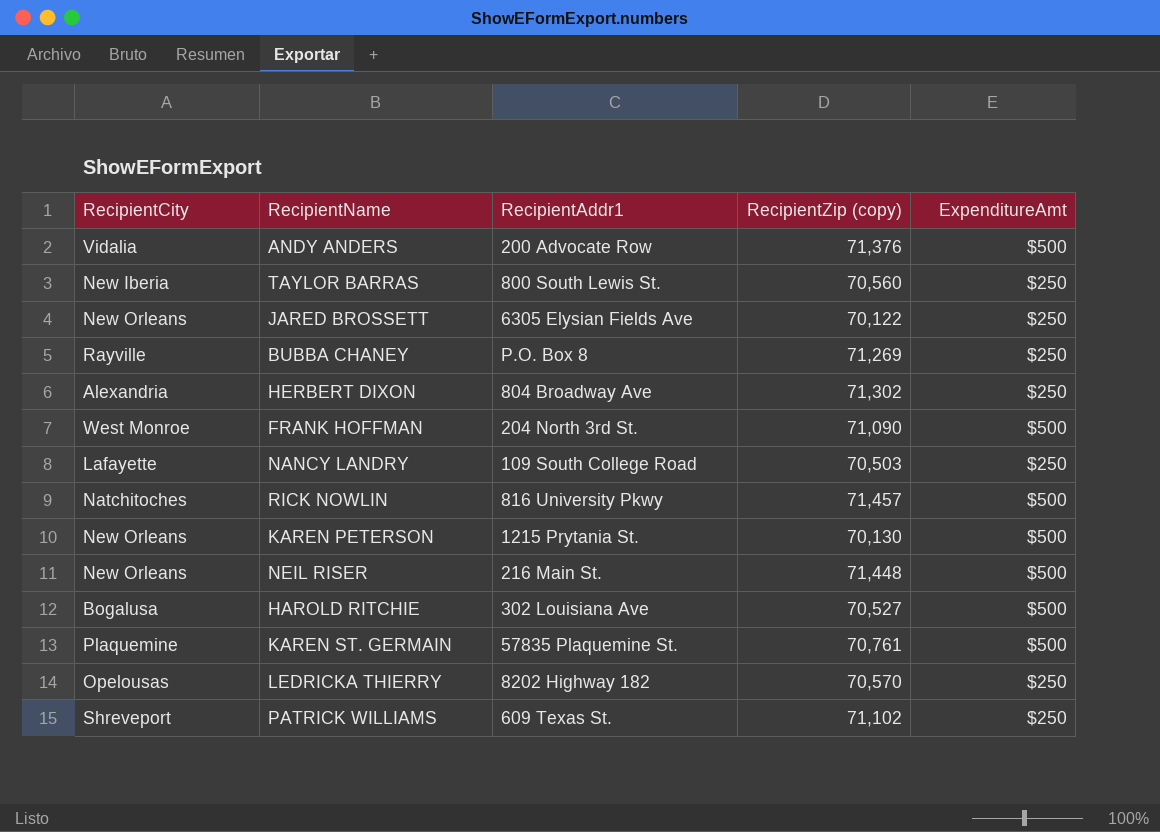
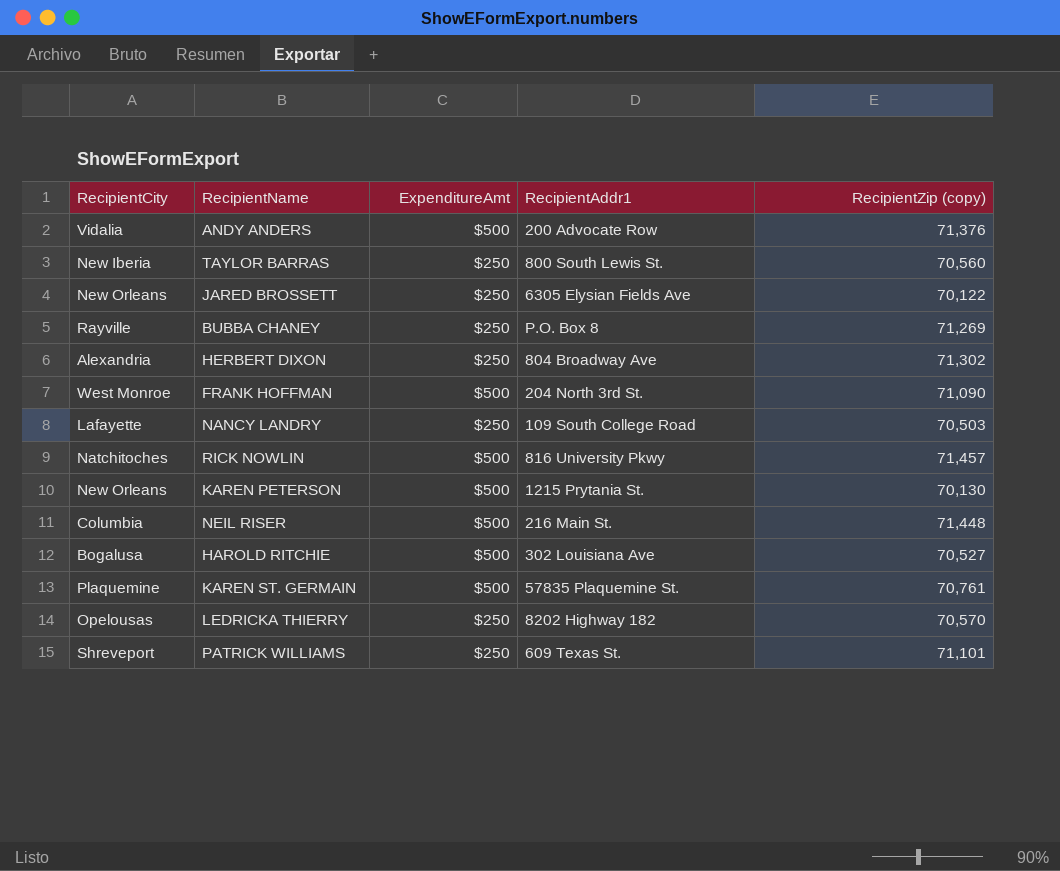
column ExpenditureAmt | position: 5 -> 3
NEIL RISER | RecipientCity: New Orleans -> Columbia
PATRICK WILLIAMS | RecipientZip (copy): 71,102 -> 71,101

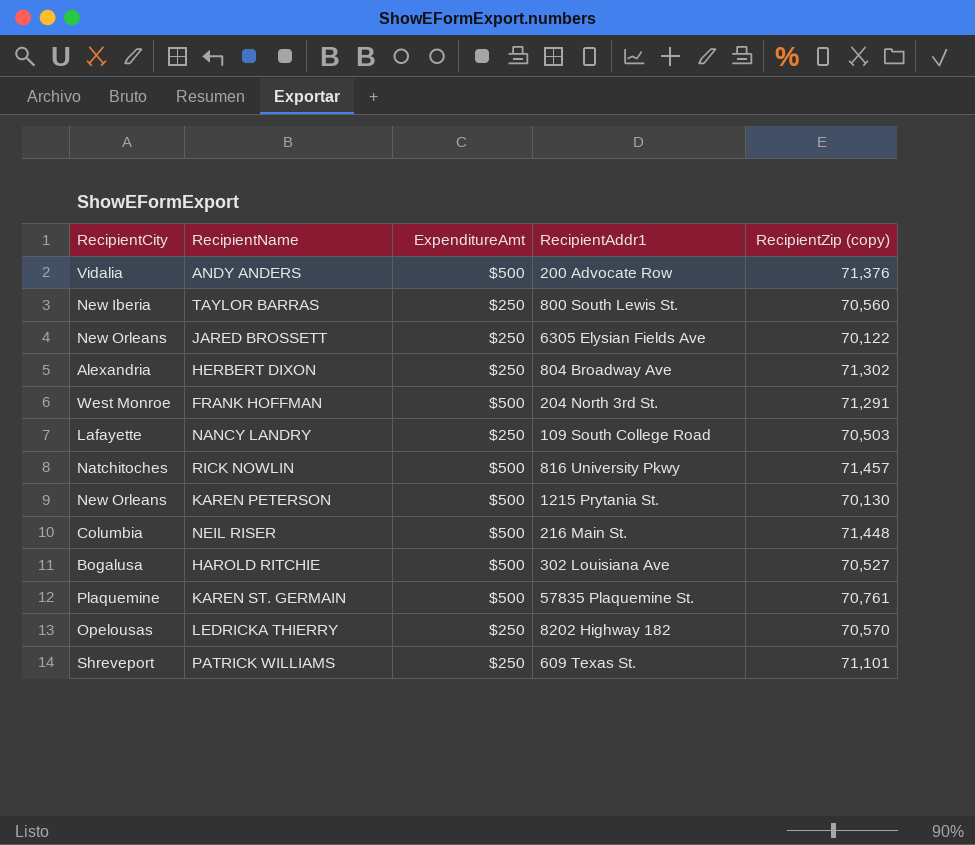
row BUBBA CHANEY: Rayville | $250 | P.O. Box 8 | 71,269 -> none
FRANK HOFFMAN | RecipientZip (copy): 71,090 -> 71,291

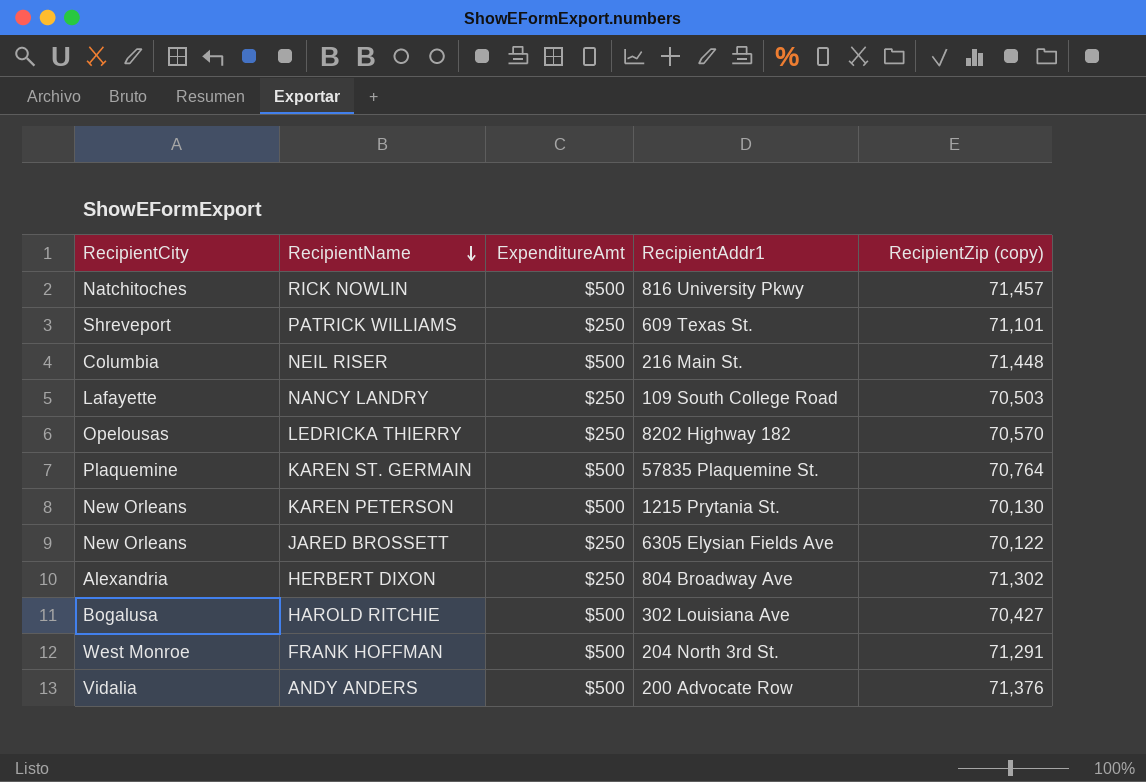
row order: none -> RecipientName descending
row TAYLOR BARRAS: New Iberia | $250 | 800 South Lewis St. | 70,560 -> none
KAREN ST. GERMAIN | RecipientZip (copy): 70,761 -> 70,764
HAROLD RITCHIE | RecipientZip (copy): 70,527 -> 70,427

